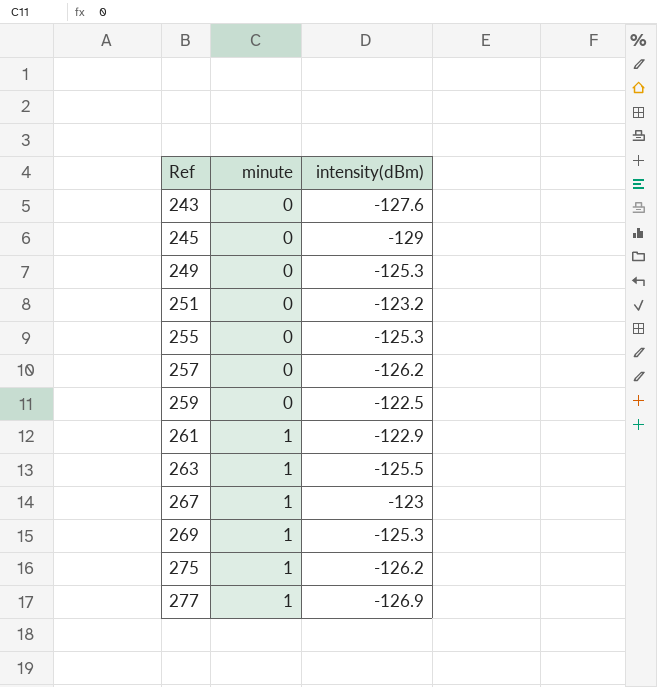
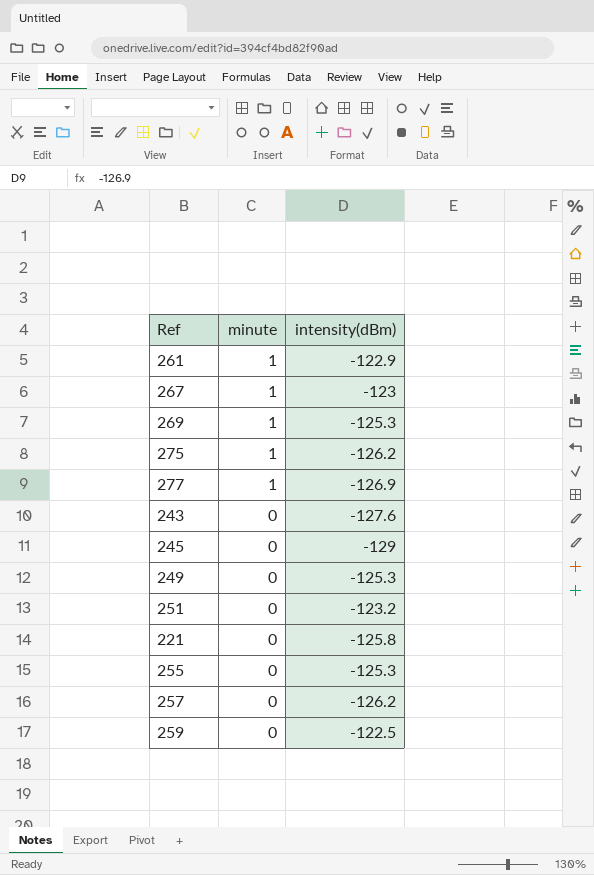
row order: Ref ascending -> minute descending
row 263: 1 | -125.5 -> none
row 221: none -> 0 | -125.8

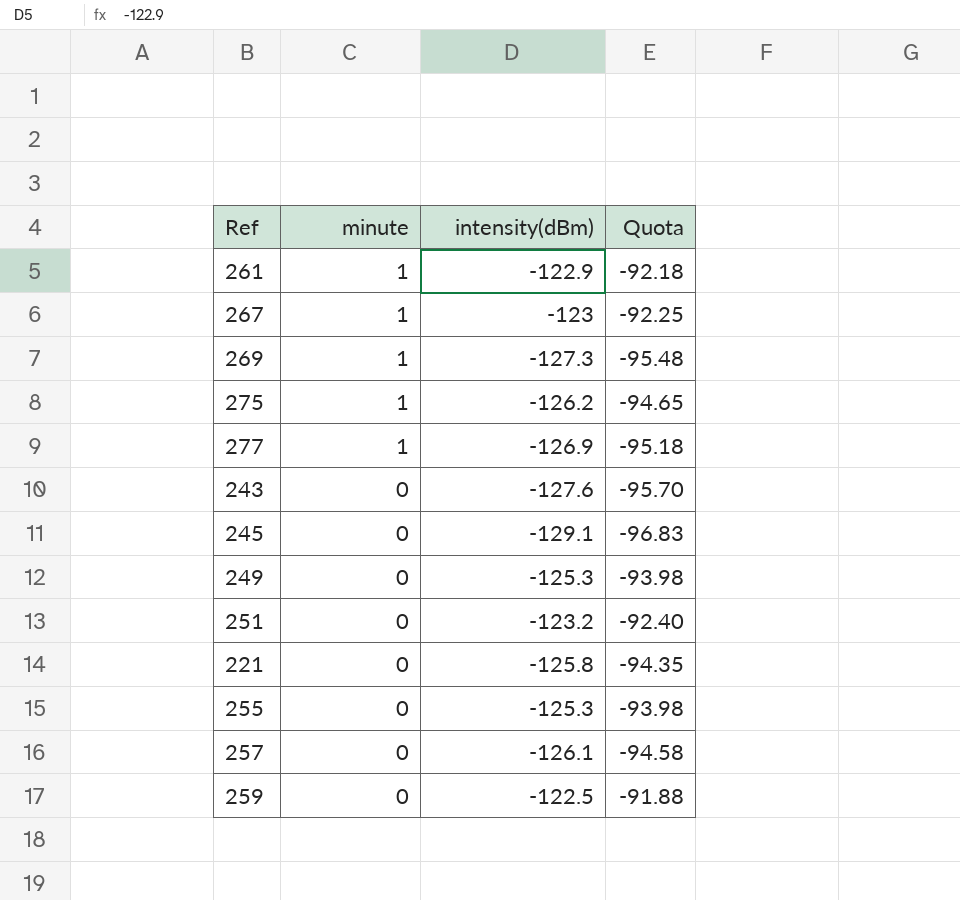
column Quota | formula: none -> [intensity(dBm)] * 0.75
269 | intensity(dBm): -125.3 -> -127.3
245 | intensity(dBm): -129 -> -129.1
257 | intensity(dBm): -126.2 -> -126.1

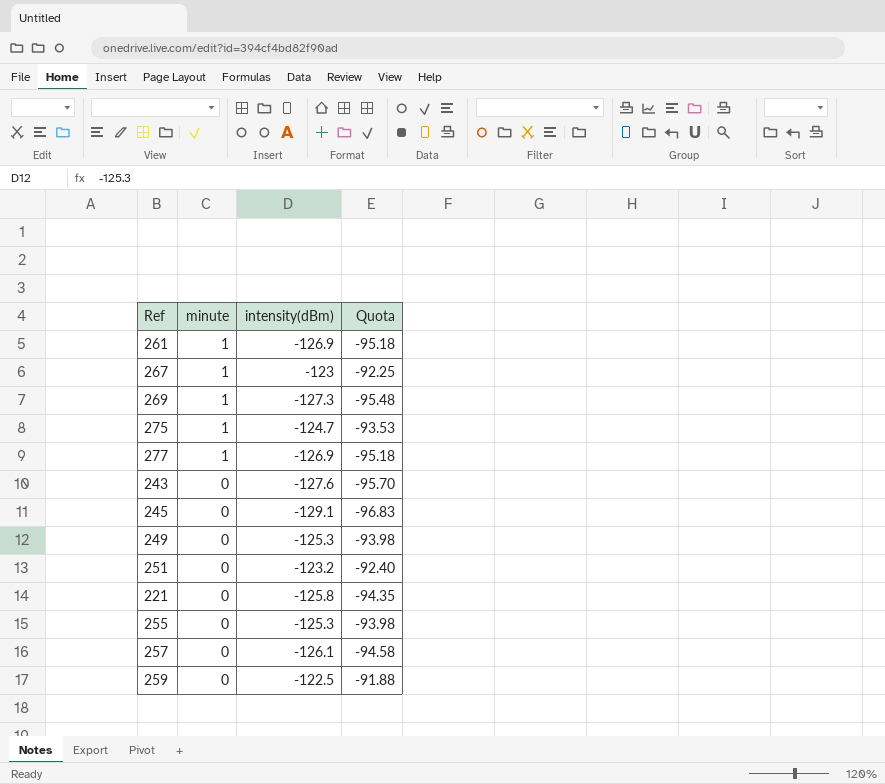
261 | intensity(dBm): -122.9 -> -126.9
261 | Quota: -92.18 -> -95.18
275 | intensity(dBm): -126.2 -> -124.7
275 | Quota: -94.65 -> -93.53

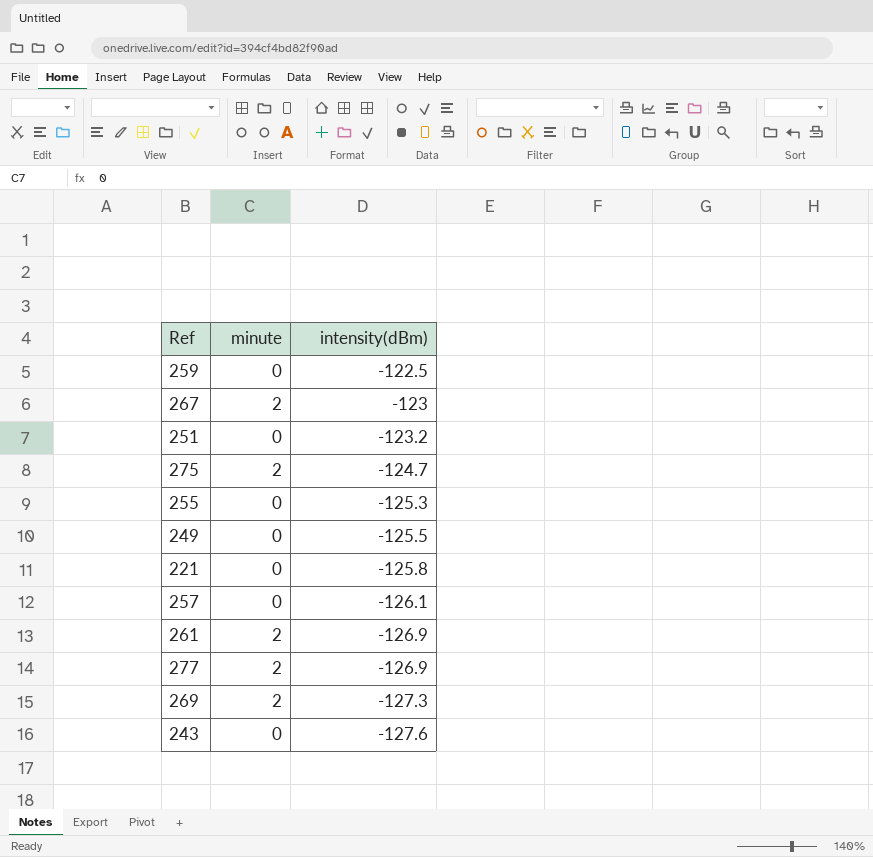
row order: minute descending -> intensity(dBm) descending
column Quota | formula: [intensity(dBm)] * 0.75 -> none
row 245: 0 | -129.1 | -96.83 -> none
267 | minute: 1 -> 2
275 | minute: 1 -> 2
249 | intensity(dBm): -125.3 -> -125.5
261 | minute: 1 -> 2
277 | minute: 1 -> 2
269 | minute: 1 -> 2

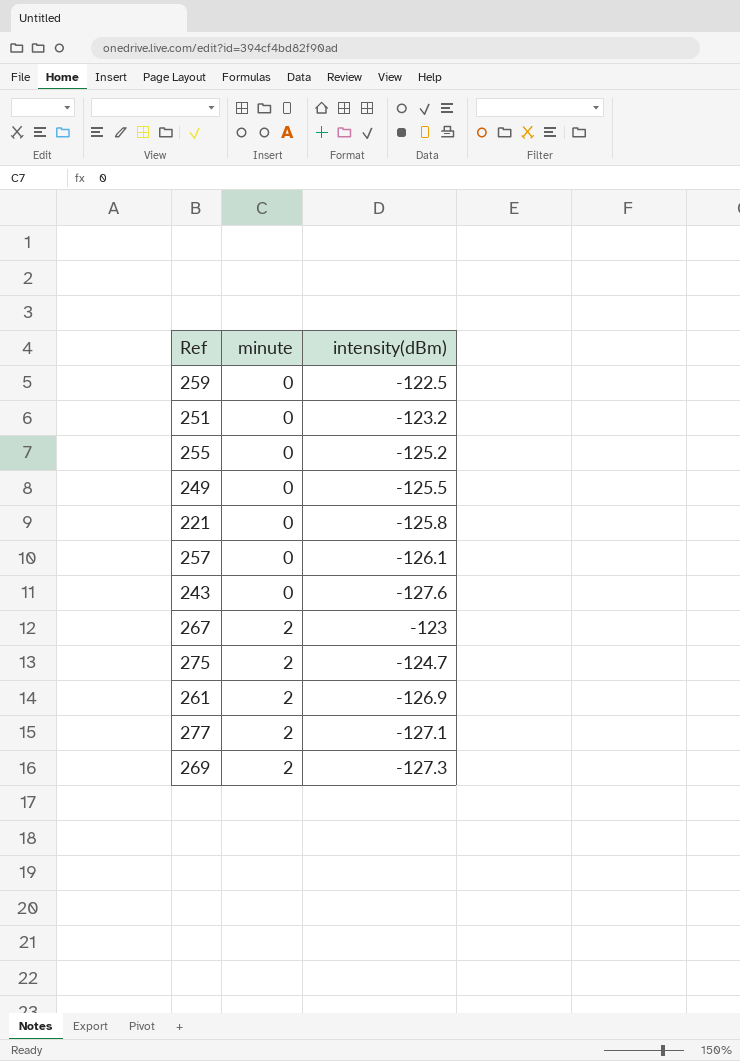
row order: intensity(dBm) descending -> minute ascending
255 | intensity(dBm): -125.3 -> -125.2
277 | intensity(dBm): -126.9 -> -127.1

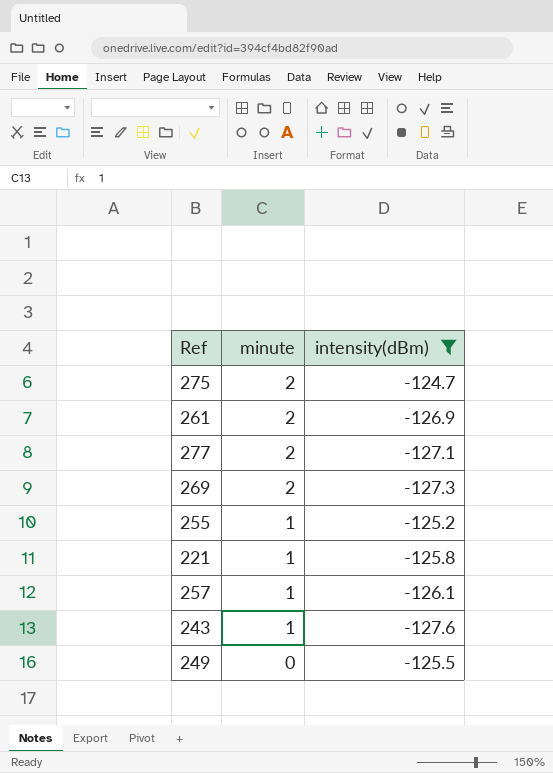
filter: none -> intensity(dBm) <= -124.7
row order: minute ascending -> minute descending
255 | minute: 0 -> 1
221 | minute: 0 -> 1
257 | minute: 0 -> 1
243 | minute: 0 -> 1

